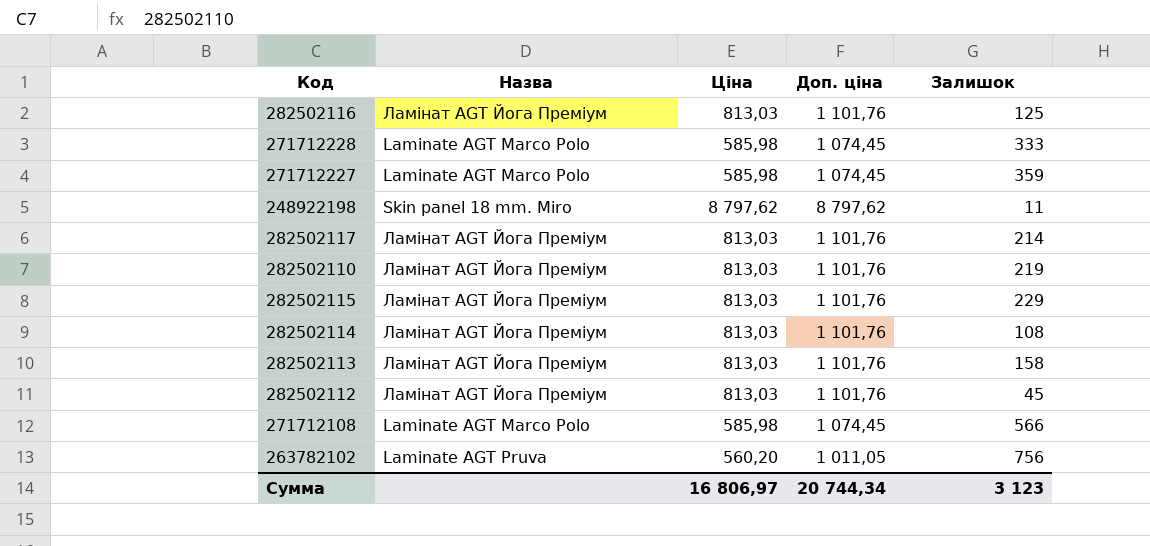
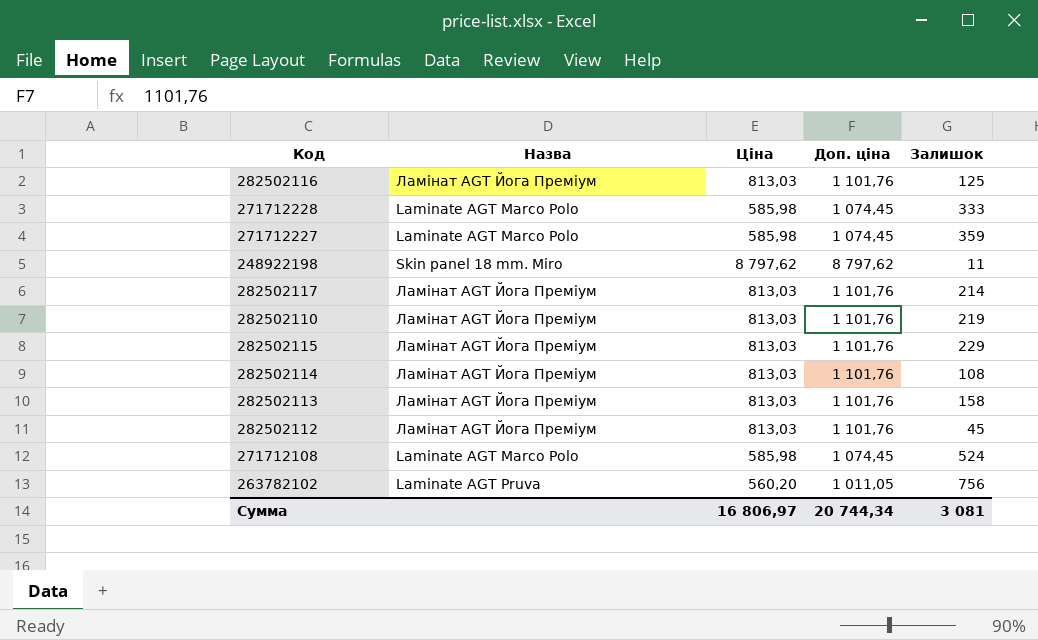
271712108 | Залишок: 566 -> 524
Сумма | Залишок: 3 123 -> 3 081

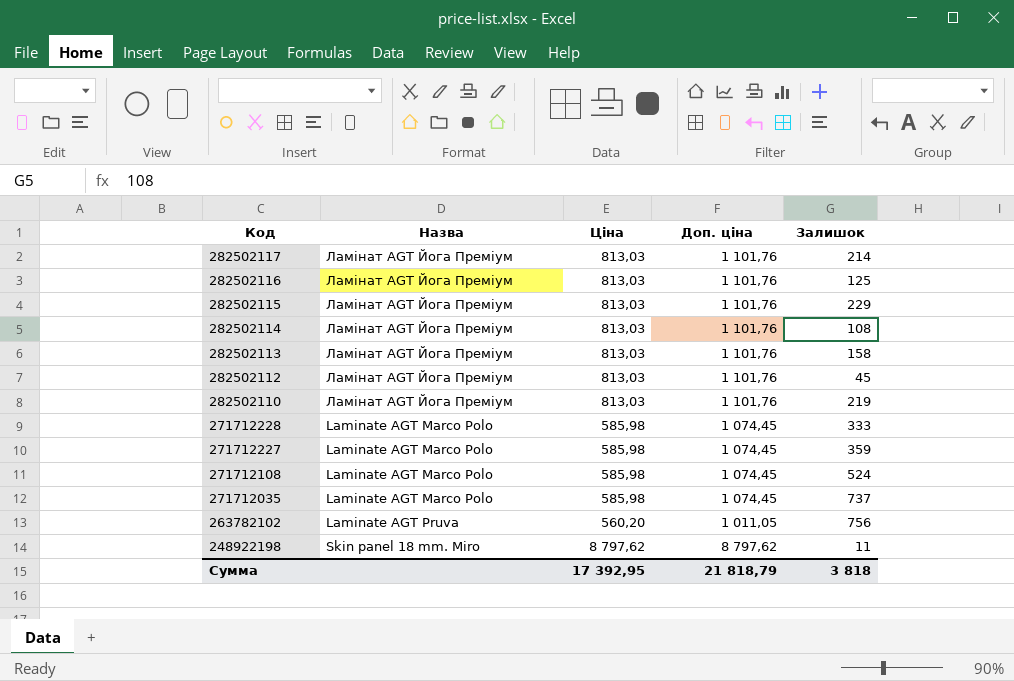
row order: none -> Код descending
row 271712035: none -> Laminate AGT Marco Polo | 585,98 | 1 074,45 | 737
Сумма | Ціна: 16 806,97 -> 17 392,95
Сумма | Доп. ціна: 20 744,34 -> 21 818,79
Сумма | Залишок: 3 081 -> 3 818

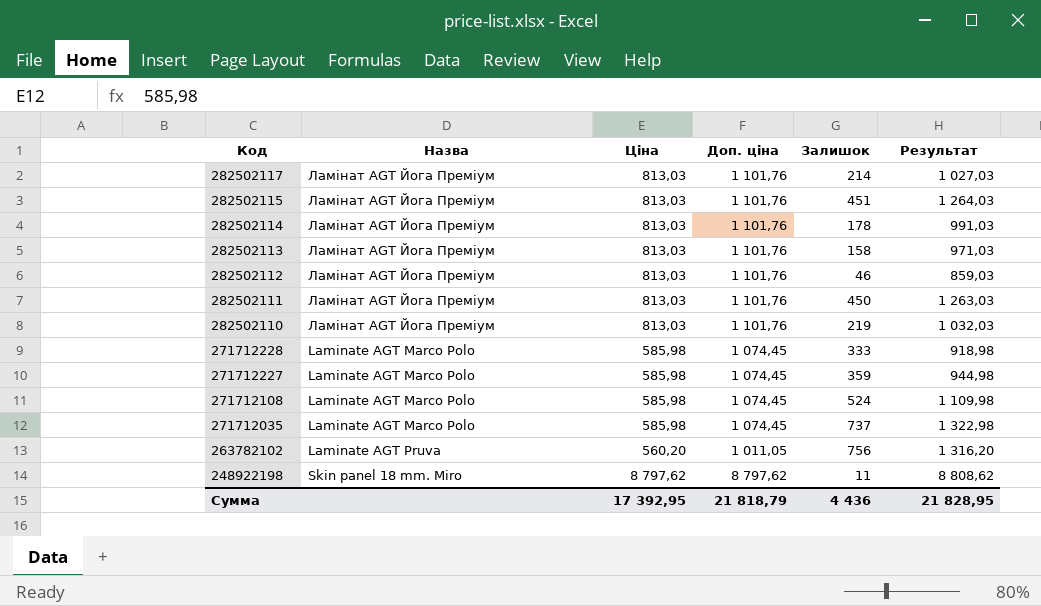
column Результат | formula: none -> [Ціна] + [Залишок]
row 282502116: Ламінат AGT Йога Преміум | 813,03 | 1 101,76 | 125 -> none
282502115 | Залишок: 229 -> 451
282502114 | Залишок: 108 -> 178
282502112 | Залишок: 45 -> 46
row 282502111: none -> Ламінат AGT Йога Преміум | 813,03 | 1 101,76 | 450 | 1 263,03
Сумма | Залишок: 3 818 -> 4 436

